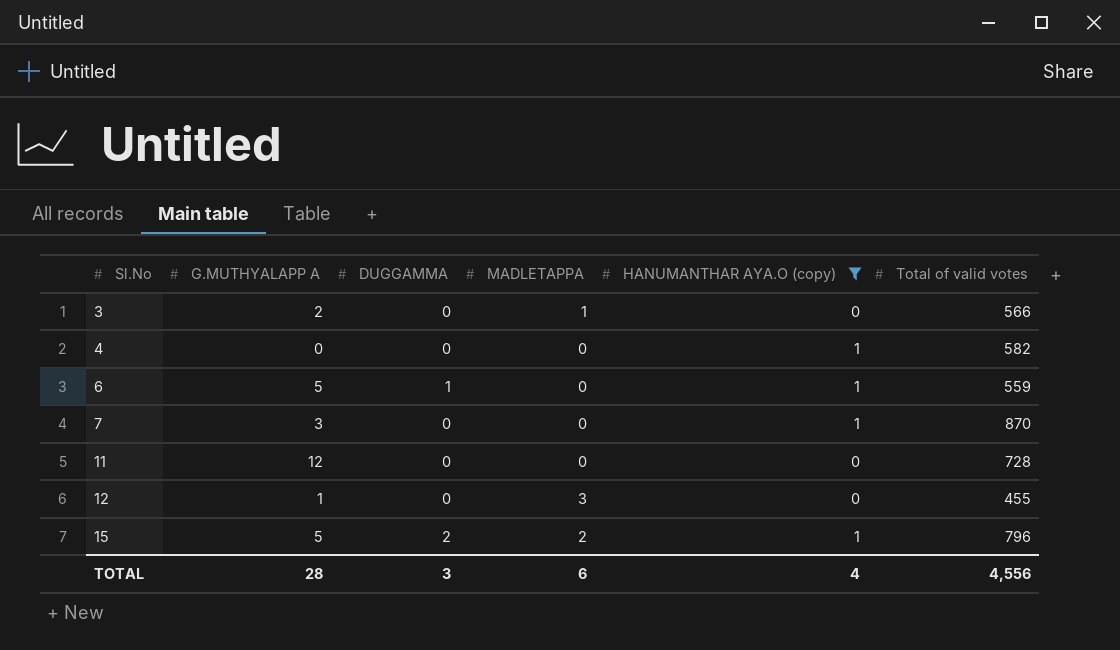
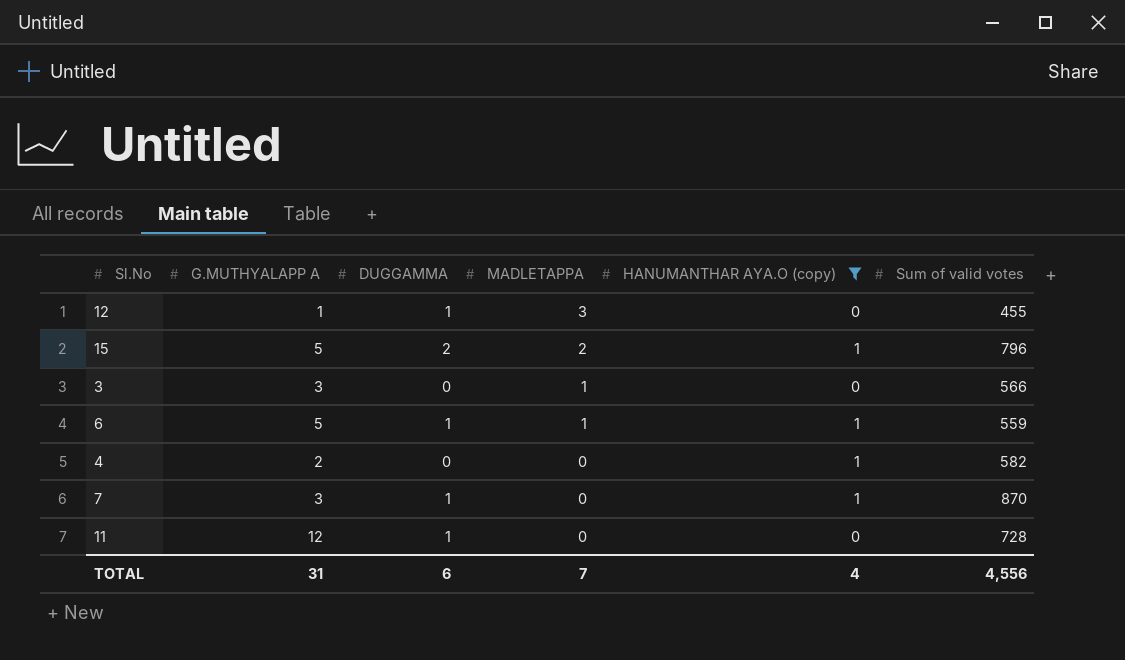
row order: Sl.No ascending -> MADLETAPPA descending
column name: Total of valid votes -> Sum of valid votes
12 | DUGGAMMA: 0 -> 1
3 | G.MUTHYALAPP A: 2 -> 3
6 | MADLETAPPA: 0 -> 1
4 | G.MUTHYALAPP A: 0 -> 2
7 | DUGGAMMA: 0 -> 1
11 | DUGGAMMA: 0 -> 1
TOTAL | G.MUTHYALAPP A: 28 -> 31
TOTAL | DUGGAMMA: 3 -> 6
TOTAL | MADLETAPPA: 6 -> 7

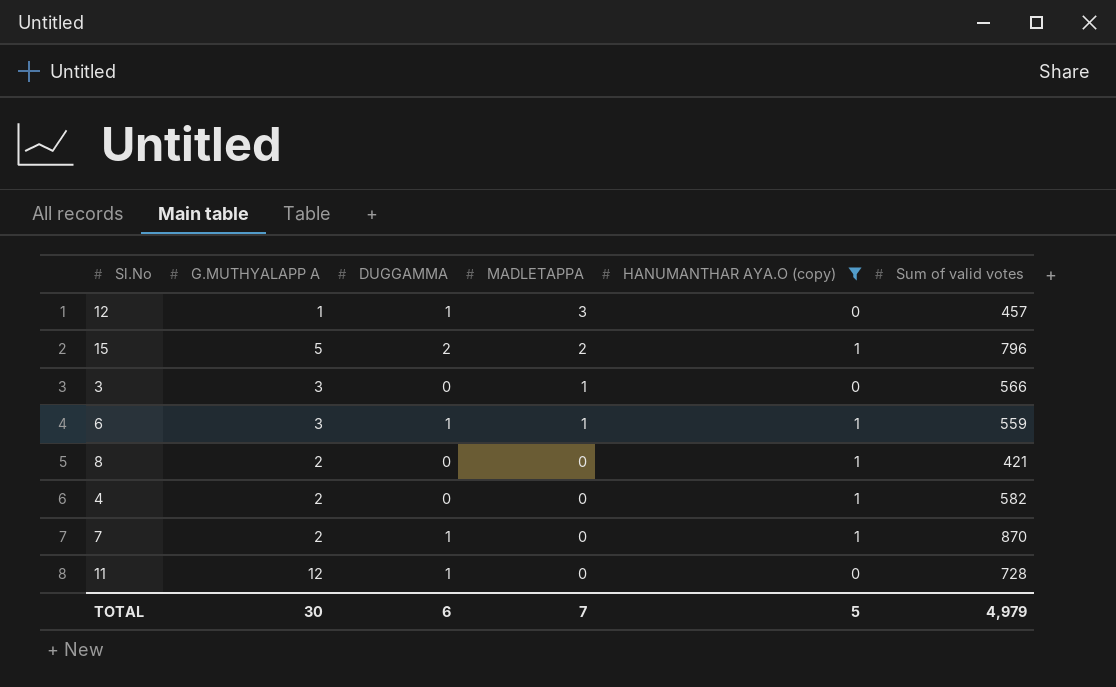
12 | Sum of valid votes: 455 -> 457
6 | G.MUTHYALAPP A: 5 -> 3
row 8: none -> 2 | 0 | 0 | 1 | 421
7 | G.MUTHYALAPP A: 3 -> 2
TOTAL | G.MUTHYALAPP A: 31 -> 30
TOTAL | HANUMANTHAR AYA.O (copy): 4 -> 5
TOTAL | Sum of valid votes: 4,556 -> 4,979

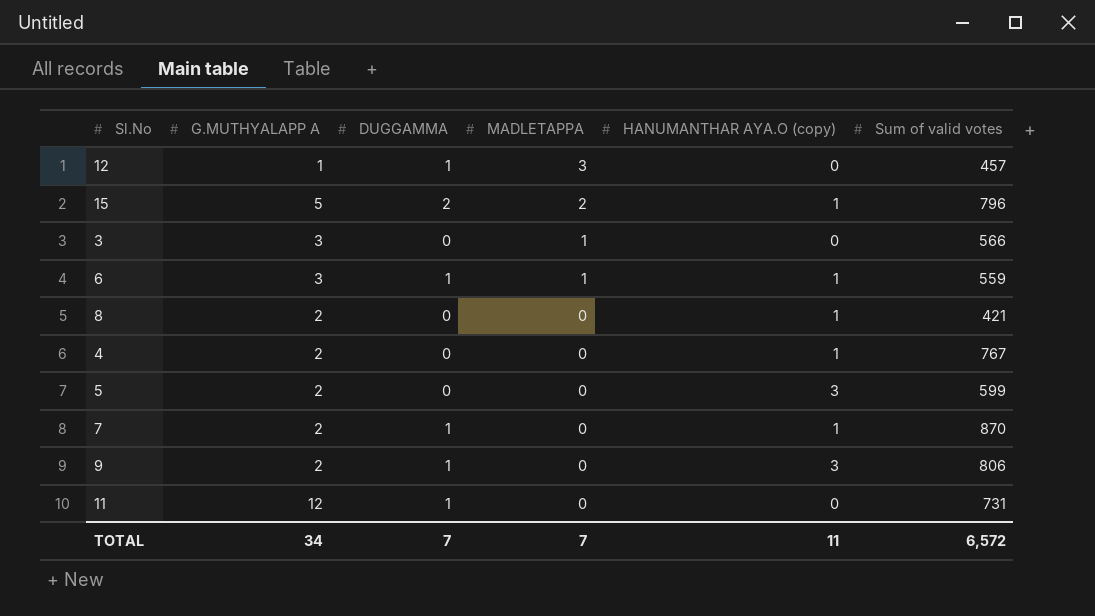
filter: HANUMANTHAR AYA.O (copy) != 3 -> none
4 | Sum of valid votes: 582 -> 767
11 | Sum of valid votes: 728 -> 731
TOTAL | G.MUTHYALAPP A: 30 -> 34
TOTAL | DUGGAMMA: 6 -> 7
TOTAL | HANUMANTHAR AYA.O (copy): 5 -> 11
TOTAL | Sum of valid votes: 4,979 -> 6,572

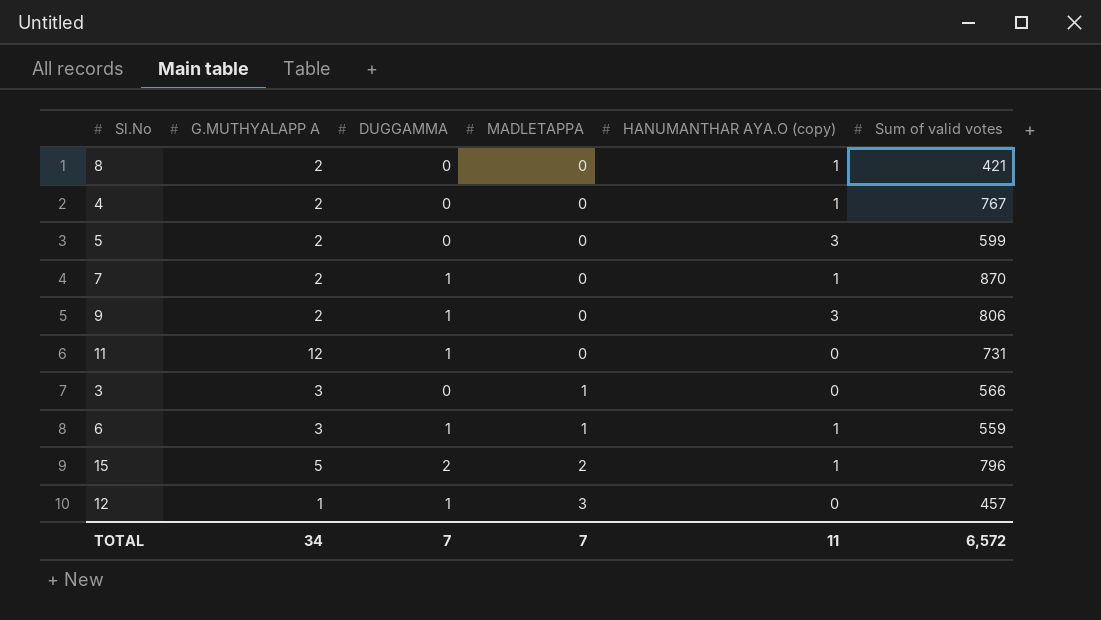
row order: MADLETAPPA descending -> MADLETAPPA ascending

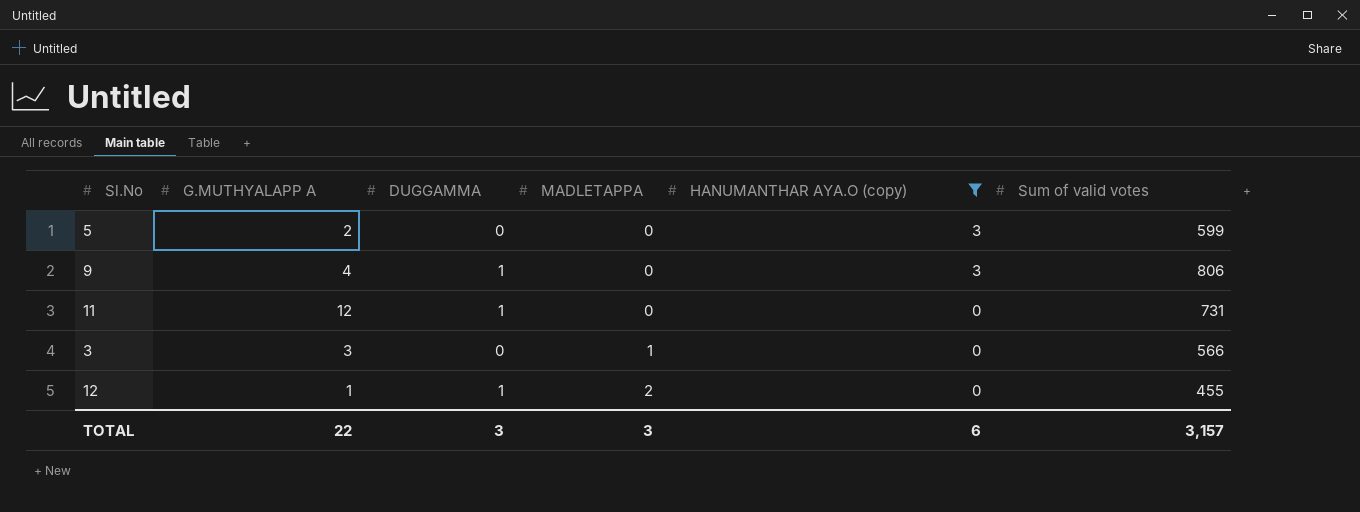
filter: none -> HANUMANTHAR AYA.O (copy) != 1
9 | G.MUTHYALAPP A: 2 -> 4
12 | MADLETAPPA: 3 -> 2
12 | Sum of valid votes: 457 -> 455
TOTAL | G.MUTHYALAPP A: 34 -> 22
TOTAL | DUGGAMMA: 7 -> 3
TOTAL | MADLETAPPA: 7 -> 3
TOTAL | HANUMANTHAR AYA.O (copy): 11 -> 6
TOTAL | Sum of valid votes: 6,572 -> 3,157

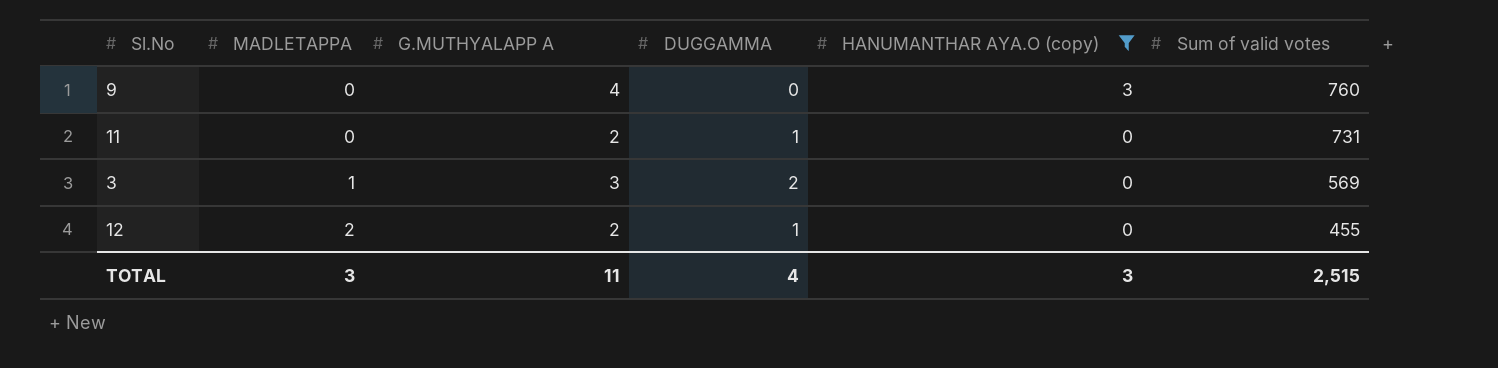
column MADLETAPPA | position: 4 -> 2
row 5: 2 | 0 | 0 | 3 | 599 -> none
9 | DUGGAMMA: 1 -> 0
9 | Sum of valid votes: 806 -> 760
11 | G.MUTHYALAPP A: 12 -> 2
3 | DUGGAMMA: 0 -> 2
3 | Sum of valid votes: 566 -> 569
12 | G.MUTHYALAPP A: 1 -> 2
TOTAL | G.MUTHYALAPP A: 22 -> 11
TOTAL | DUGGAMMA: 3 -> 4
TOTAL | HANUMANTHAR AYA.O (copy): 6 -> 3
TOTAL | Sum of valid votes: 3,157 -> 2,515

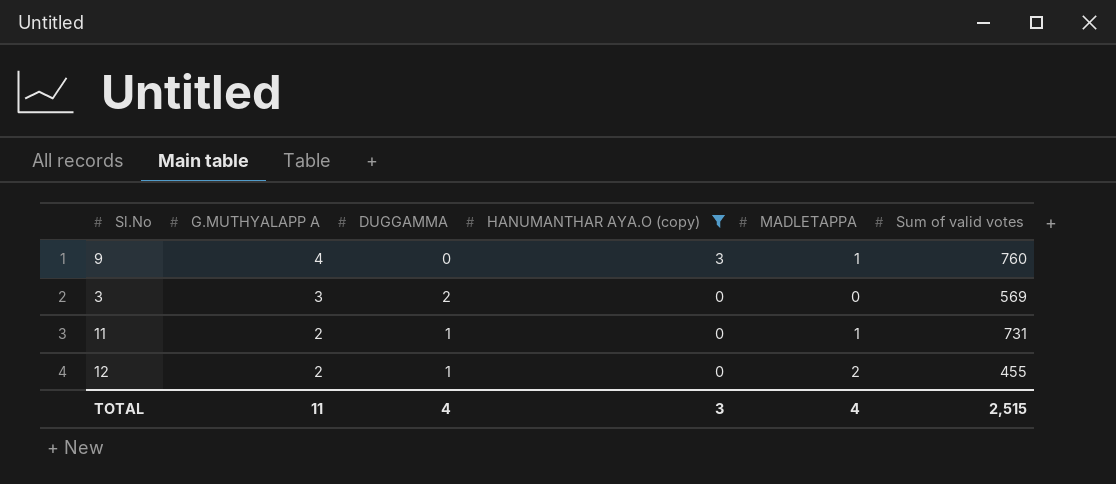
row order: MADLETAPPA ascending -> G.MUTHYALAPP A descending
column MADLETAPPA | position: 2 -> 5
9 | MADLETAPPA: 0 -> 1
3 | MADLETAPPA: 1 -> 0
11 | MADLETAPPA: 0 -> 1
TOTAL | MADLETAPPA: 3 -> 4

